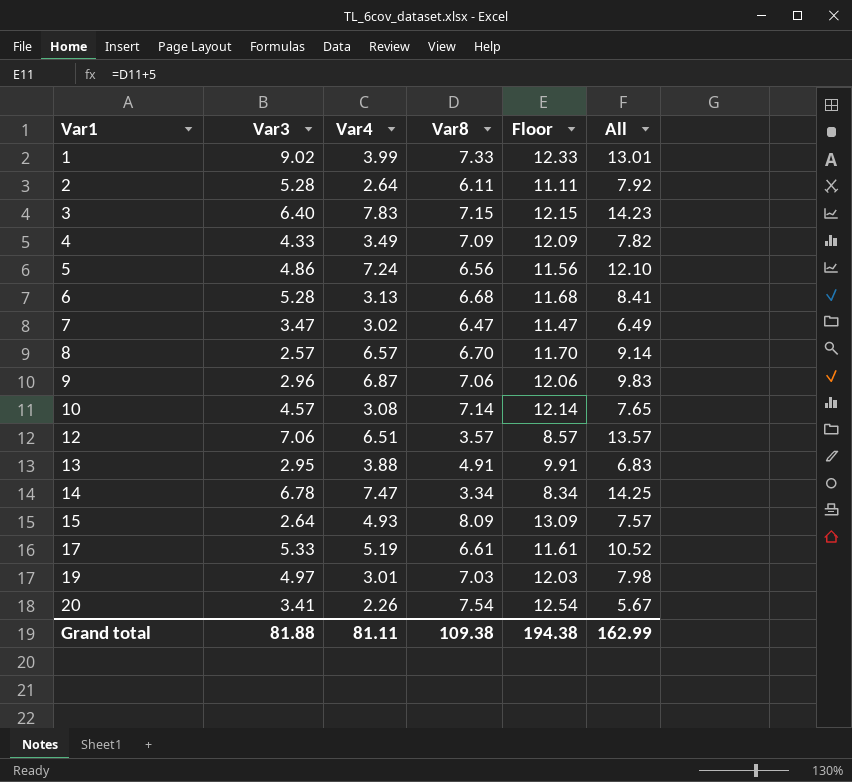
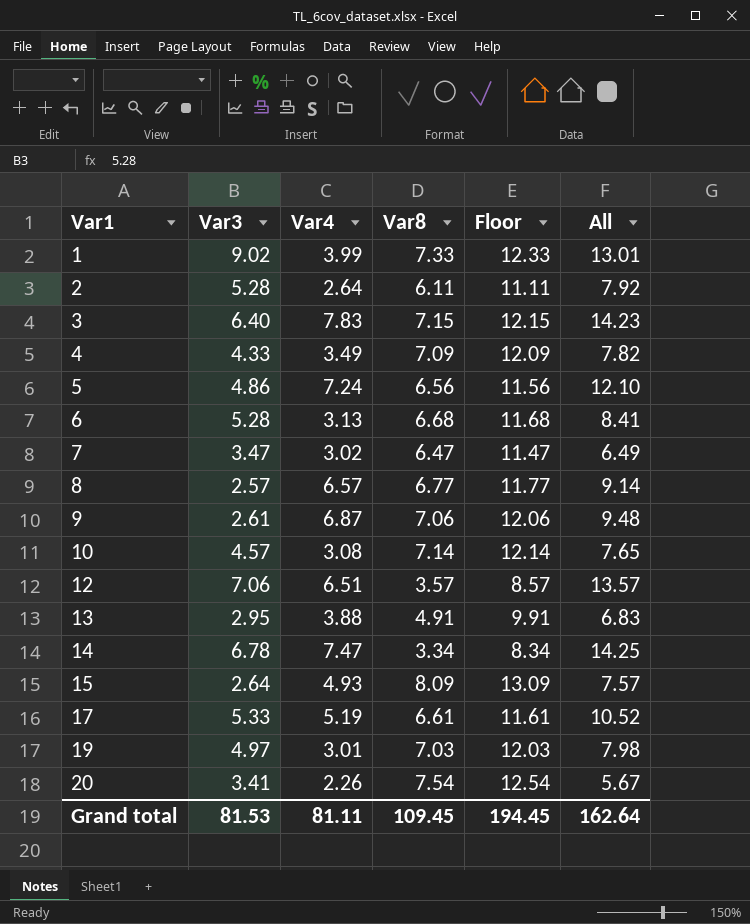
8 | Var8: 6.70 -> 6.77
8 | Floor: 11.70 -> 11.77
9 | Var3: 2.96 -> 2.61
9 | All: 9.83 -> 9.48
Grand total | Var3: 81.88 -> 81.53
Grand total | Var8: 109.38 -> 109.45
Grand total | Floor: 194.38 -> 194.45
Grand total | All: 162.99 -> 162.64

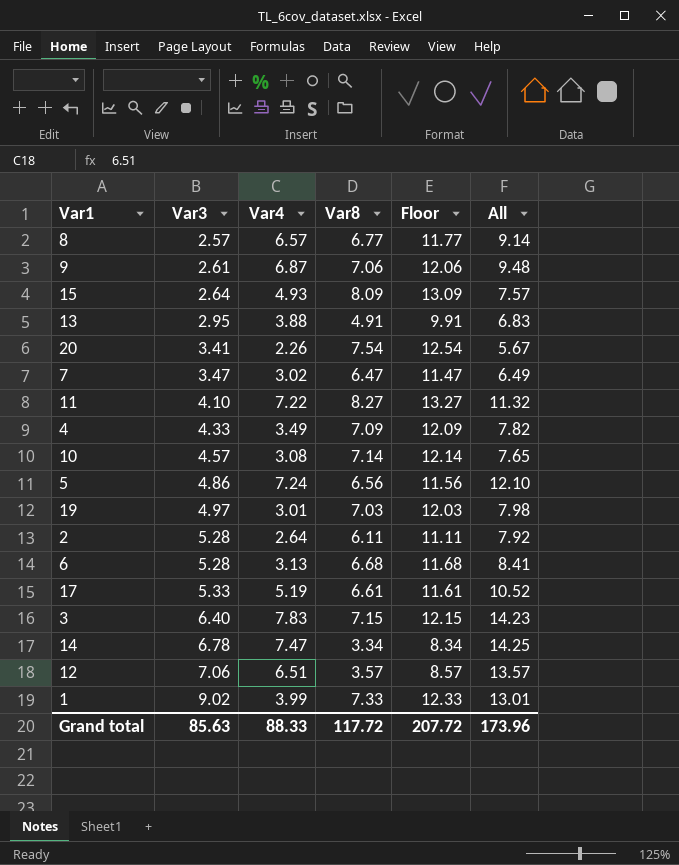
row order: Var1 ascending -> Var3 ascending
row 11: none -> 4.10 | 7.22 | 8.27 | 13.27 | 11.32
Grand total | Var3: 81.53 -> 85.63
Grand total | Var4: 81.11 -> 88.33
Grand total | Var8: 109.45 -> 117.72
Grand total | Floor: 194.45 -> 207.72
Grand total | All: 162.64 -> 173.96

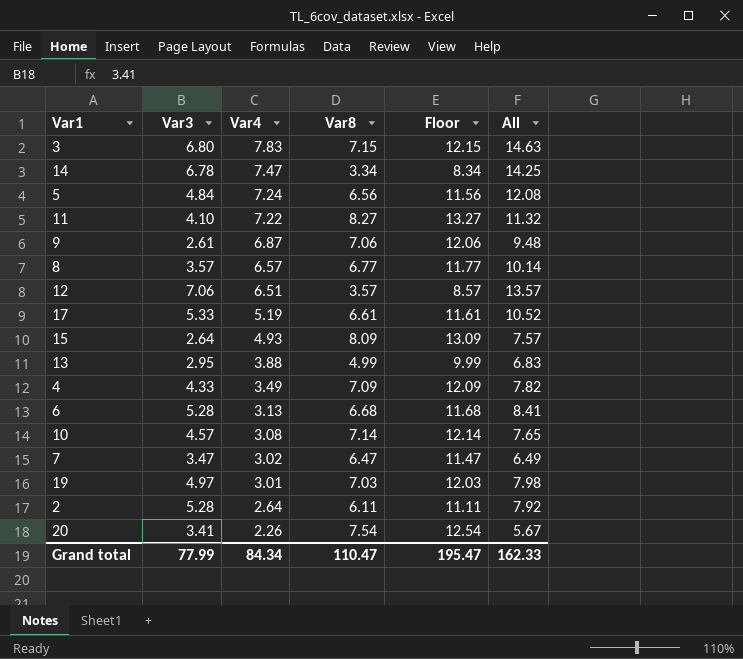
row order: Var3 ascending -> Var4 descending
row 1: 9.02 | 3.99 | 7.33 | 12.33 | 13.01 -> none
3 | Var3: 6.40 -> 6.80
3 | All: 14.23 -> 14.63
5 | Var3: 4.86 -> 4.84
5 | All: 12.10 -> 12.08
8 | Var3: 2.57 -> 3.57
8 | All: 9.14 -> 10.14
13 | Var8: 4.91 -> 4.99
13 | Floor: 9.91 -> 9.99
Grand total | Var3: 85.63 -> 77.99
Grand total | Var4: 88.33 -> 84.34
Grand total | Var8: 117.72 -> 110.47
Grand total | Floor: 207.72 -> 195.47
Grand total | All: 173.96 -> 162.33

